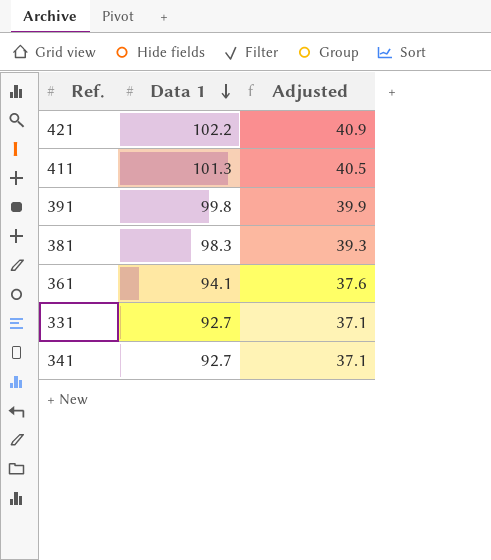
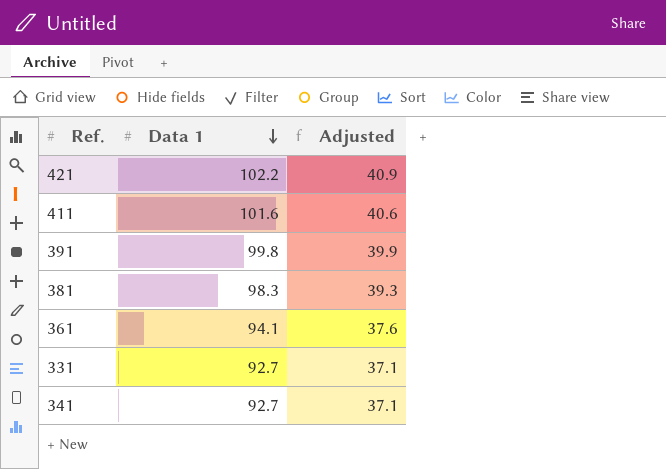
411 | Data 1: 101.3 -> 101.6
411 | Adjusted: 40.5 -> 40.6

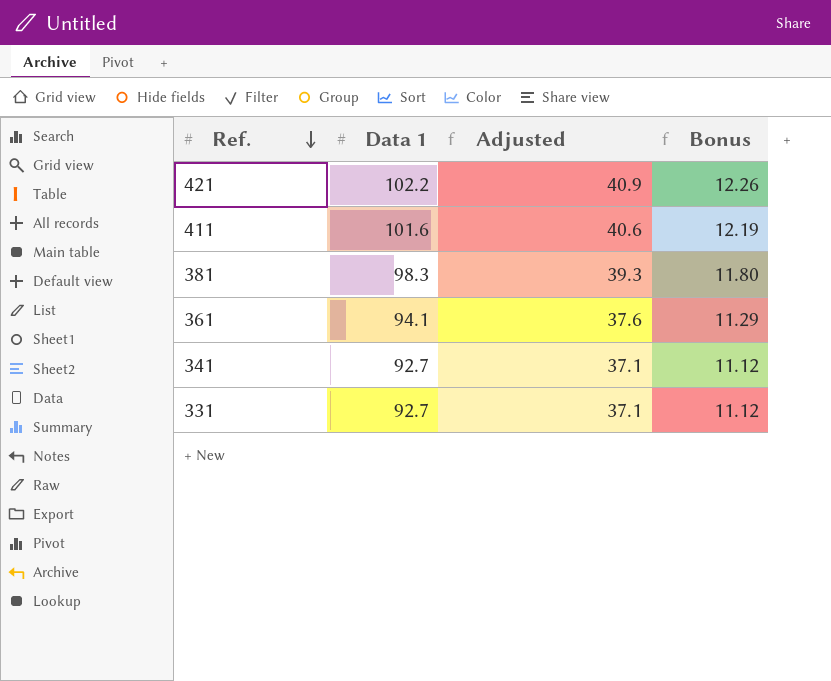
row order: Data 1 descending -> Ref. descending
column Bonus | formula: none -> [Data 1] * 0.12
row 391: 99.8 | 39.9 -> none

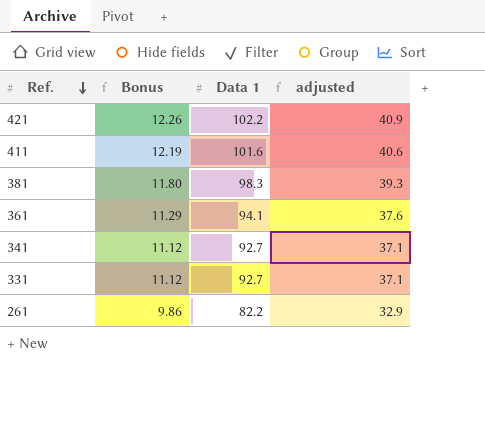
column Bonus | position: 4 -> 2
column name: Adjusted -> adjusted
row 261: none -> 9.86 | 82.2 | 32.9

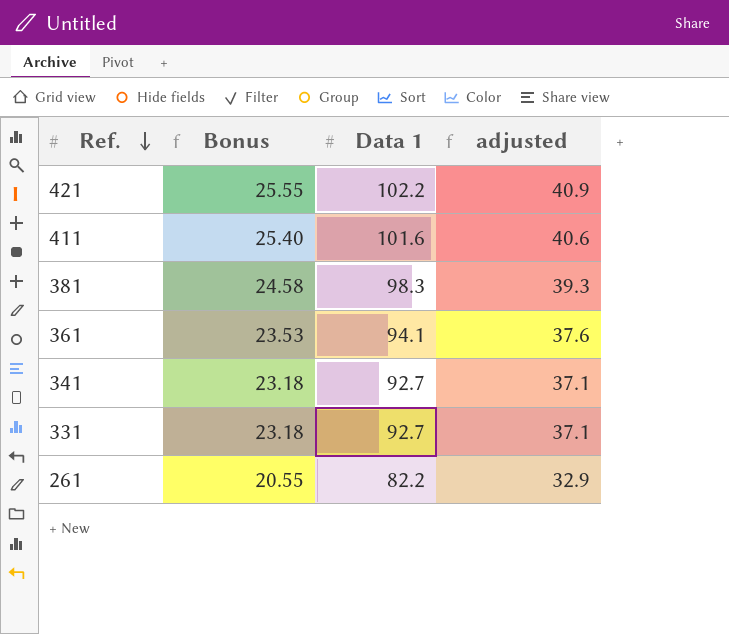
column Bonus | formula: [Data 1] * 0.12 -> [Data 1] * 0.25

